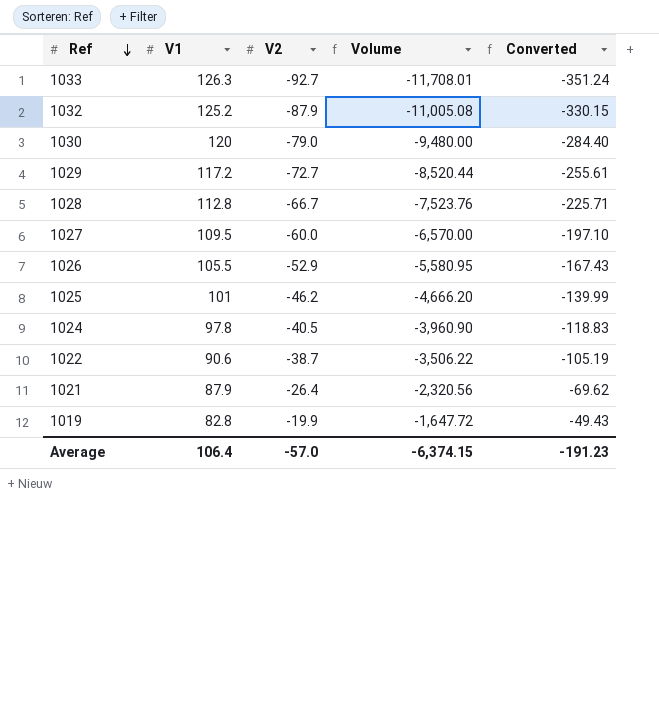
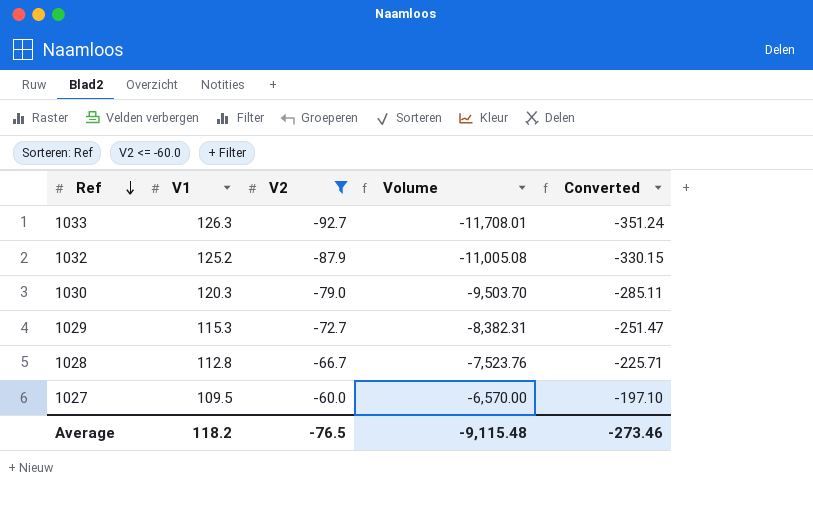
filter: none -> V2 <= -60.0
1030 | V1: 120 -> 120.3
1030 | Volume: -9,480.00 -> -9,503.70
1030 | Converted: -284.40 -> -285.11
1029 | V1: 117.2 -> 115.3
1029 | Volume: -8,520.44 -> -8,382.31
1029 | Converted: -255.61 -> -251.47
Average | V1: 106.4 -> 118.2
Average | V2: -57.0 -> -76.5
Average | Volume: -6,374.15 -> -9,115.48
Average | Converted: -191.23 -> -273.46

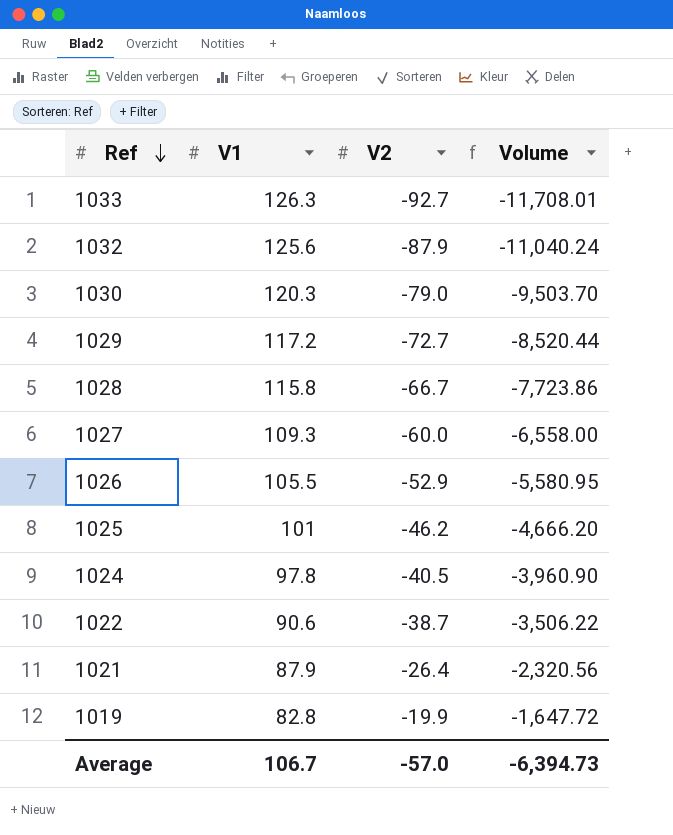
filter: V2 <= -60.0 -> none
column Converted | formula: [Volume] * 0.03 -> none
1032 | V1: 125.2 -> 125.6
1032 | Volume: -11,005.08 -> -11,040.24
1029 | V1: 115.3 -> 117.2
1029 | Volume: -8,382.31 -> -8,520.44
1028 | V1: 112.8 -> 115.8
1028 | Volume: -7,523.76 -> -7,723.86
1027 | V1: 109.5 -> 109.3
1027 | Volume: -6,570.00 -> -6,558.00
Average | V1: 118.2 -> 106.7
Average | V2: -76.5 -> -57.0
Average | Volume: -9,115.48 -> -6,394.73

